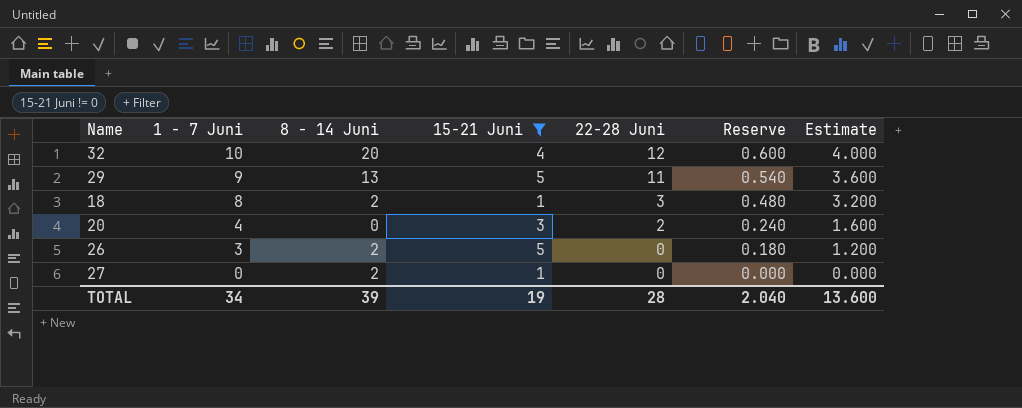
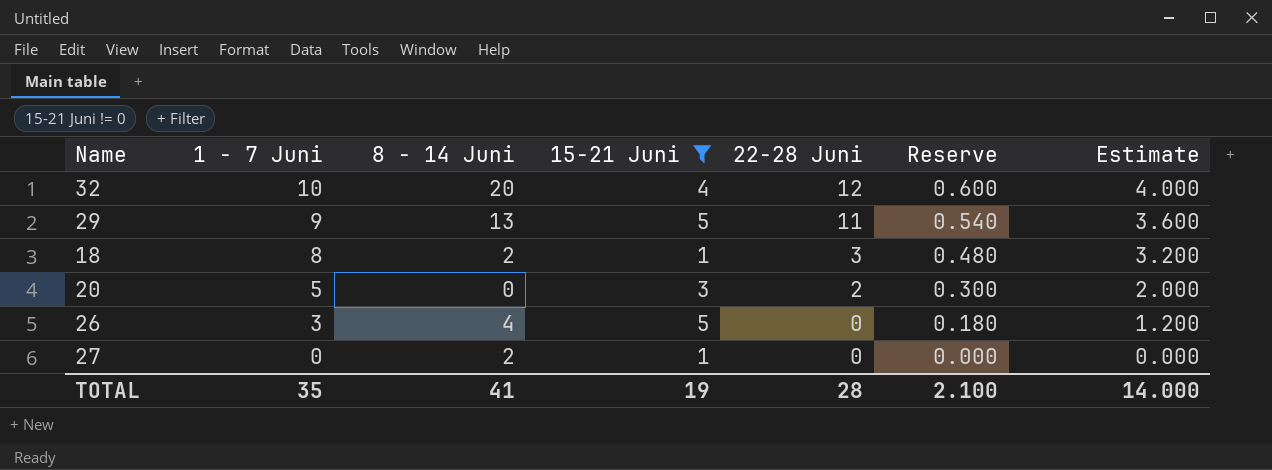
20 | 1 - 7 Juni: 4 -> 5
20 | Reserve: 0.240 -> 0.300
20 | Estimate: 1.600 -> 2.000
26 | 8 - 14 Juni: 2 -> 4
TOTAL | 1 - 7 Juni: 34 -> 35
TOTAL | 8 - 14 Juni: 39 -> 41
TOTAL | Reserve: 2.040 -> 2.100
TOTAL | Estimate: 13.600 -> 14.000

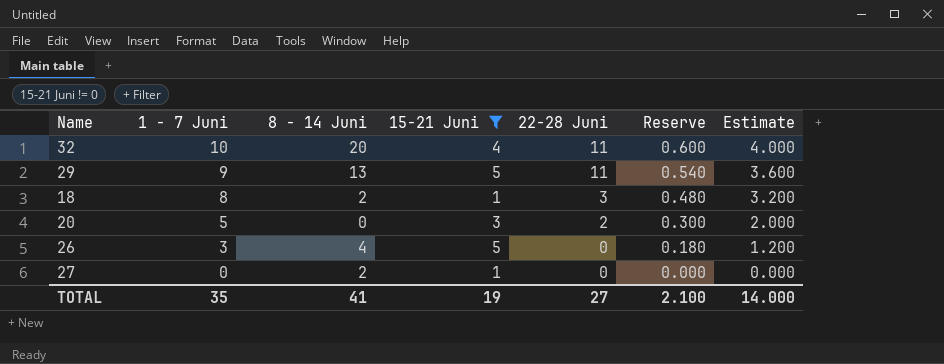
32 | 22-28 Juni: 12 -> 11
TOTAL | 22-28 Juni: 28 -> 27

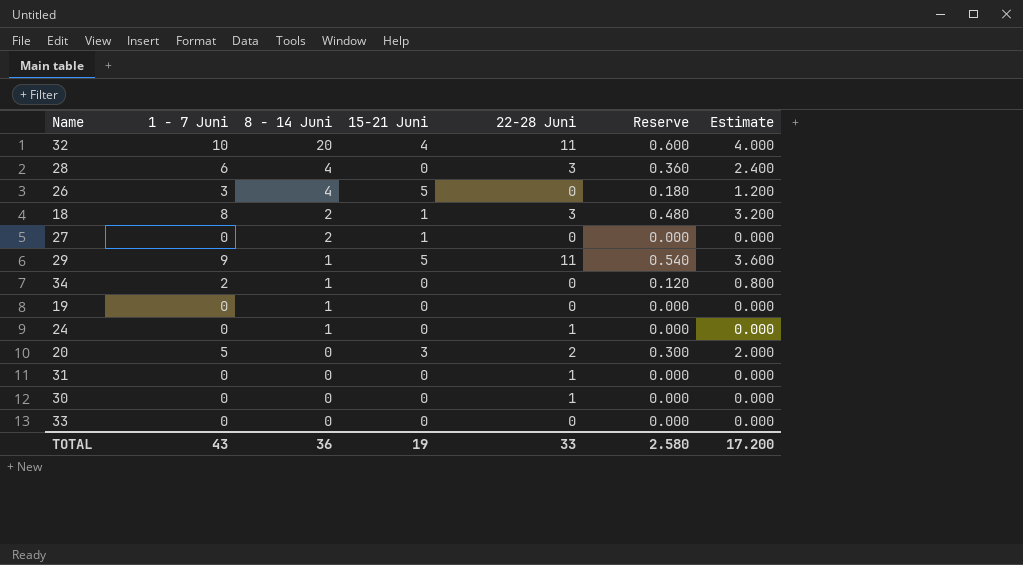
filter: 15-21 Juni != 0 -> none
row order: 1 - 7 Juni descending -> 8 - 14 Juni descending
29 | 8 - 14 Juni: 13 -> 1
TOTAL | 1 - 7 Juni: 35 -> 43
TOTAL | 8 - 14 Juni: 41 -> 36
TOTAL | 22-28 Juni: 27 -> 33
TOTAL | Reserve: 2.100 -> 2.580
TOTAL | Estimate: 14.000 -> 17.200

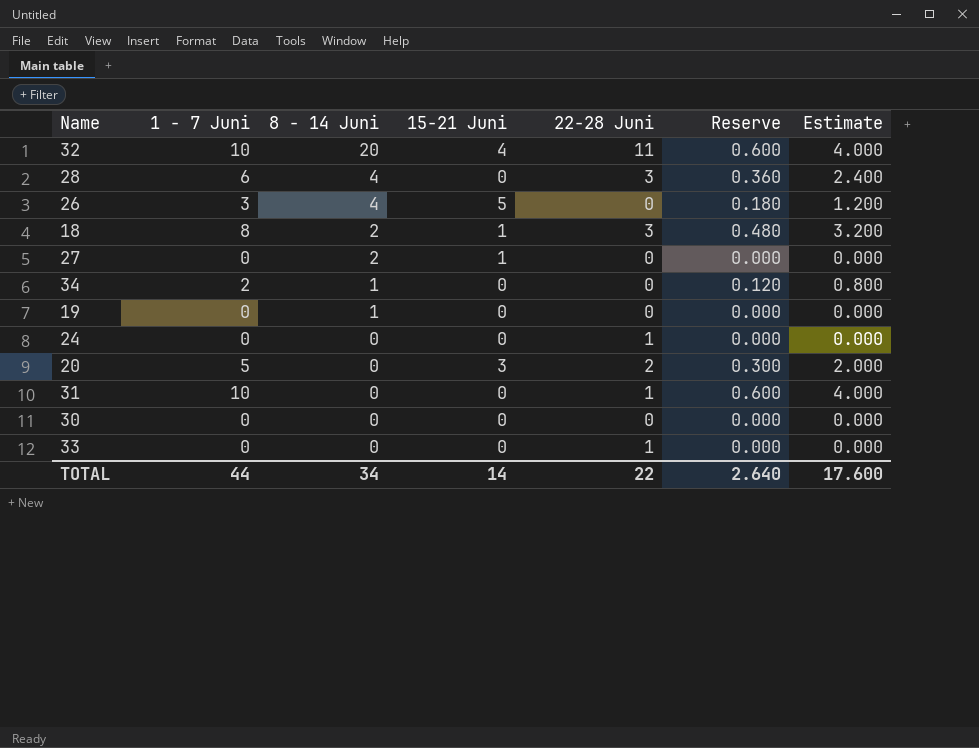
row 29: 9 | 1 | 5 | 11 | 0.540 | 3.600 -> none
24 | 8 - 14 Juni: 1 -> 0
31 | 1 - 7 Juni: 0 -> 10
31 | Reserve: 0.000 -> 0.600
31 | Estimate: 0.000 -> 4.000
30 | 22-28 Juni: 1 -> 0
33 | 22-28 Juni: 0 -> 1
TOTAL | 1 - 7 Juni: 43 -> 44
TOTAL | 8 - 14 Juni: 36 -> 34
TOTAL | 15-21 Juni: 19 -> 14
TOTAL | 22-28 Juni: 33 -> 22
TOTAL | Reserve: 2.580 -> 2.640
TOTAL | Estimate: 17.200 -> 17.600

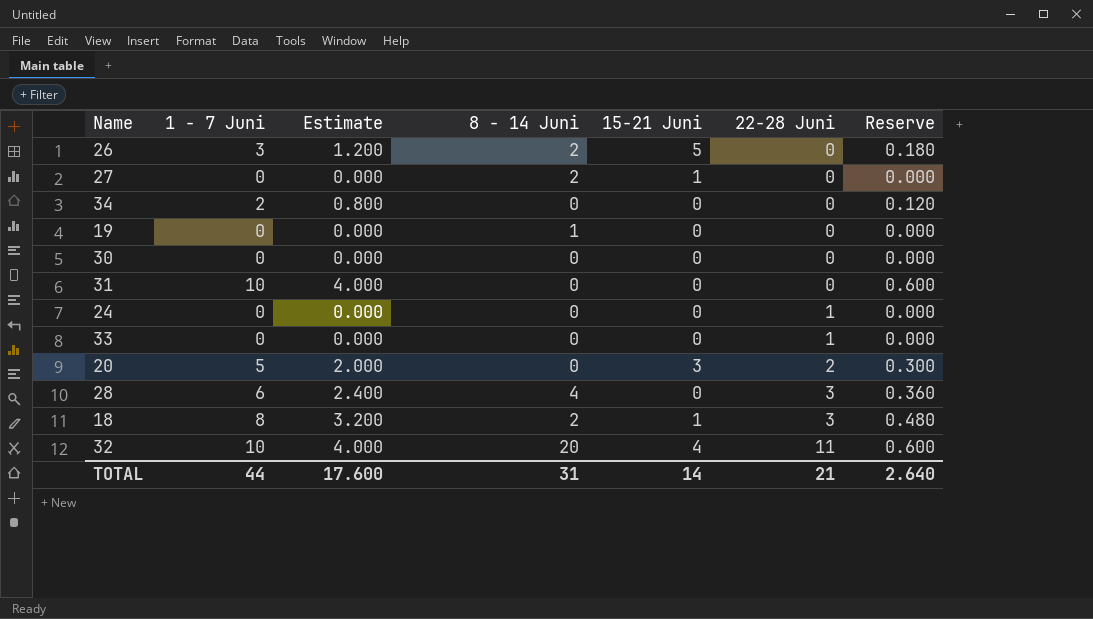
row order: 8 - 14 Juni descending -> 22-28 Juni ascending
column Estimate | position: 7 -> 3
26 | 8 - 14 Juni: 4 -> 2
34 | 8 - 14 Juni: 1 -> 0
31 | 22-28 Juni: 1 -> 0
TOTAL | 8 - 14 Juni: 34 -> 31
TOTAL | 22-28 Juni: 22 -> 21

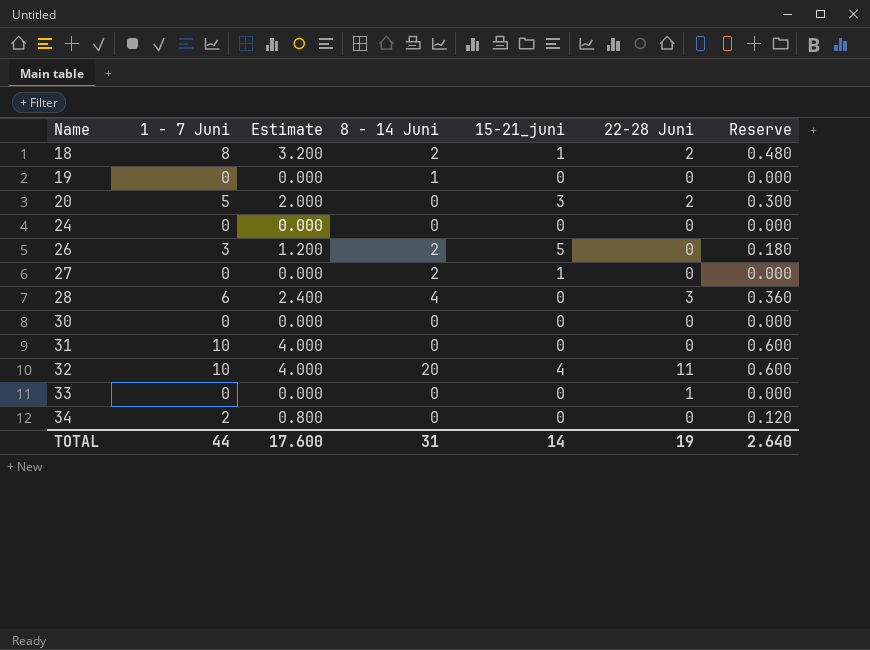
row order: 22-28 Juni ascending -> Name ascending
column name: 15-21 Juni -> 15-21_juni
18 | 22-28 Juni: 3 -> 2
24 | 22-28 Juni: 1 -> 0
TOTAL | 22-28 Juni: 21 -> 19

